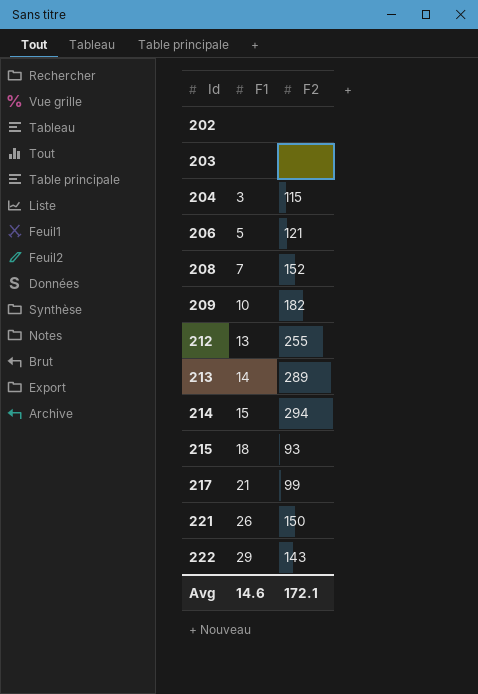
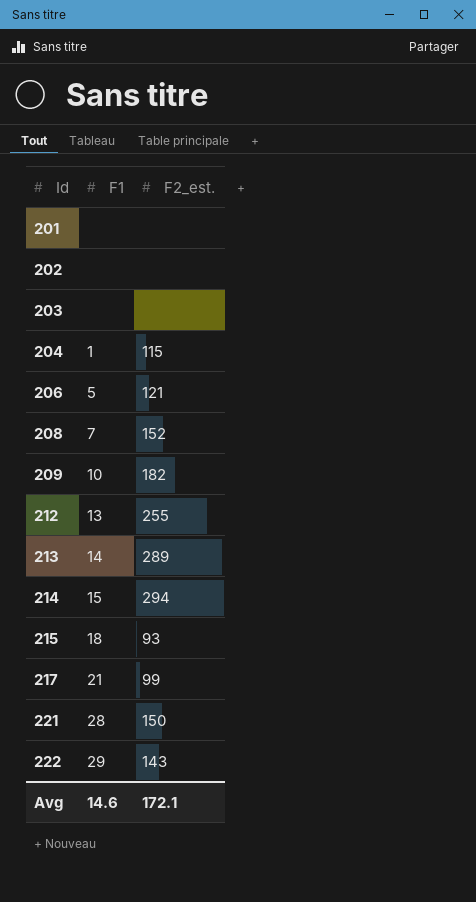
column name: F2 -> F2_est.
row 201: none -> none | none
204 | F1: 3 -> 1
221 | F1: 26 -> 28

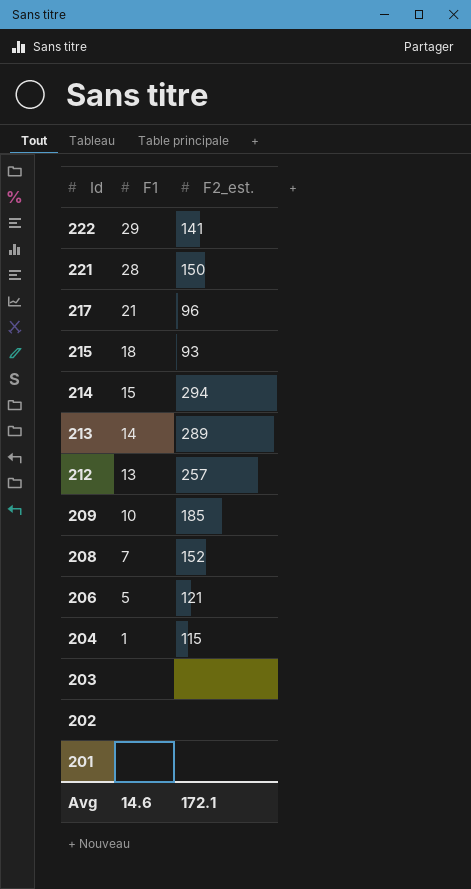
row order: Id ascending -> Id descending
222 | F2_est.: 143 -> 141
217 | F2_est.: 99 -> 96
212 | F2_est.: 255 -> 257
209 | F2_est.: 182 -> 185

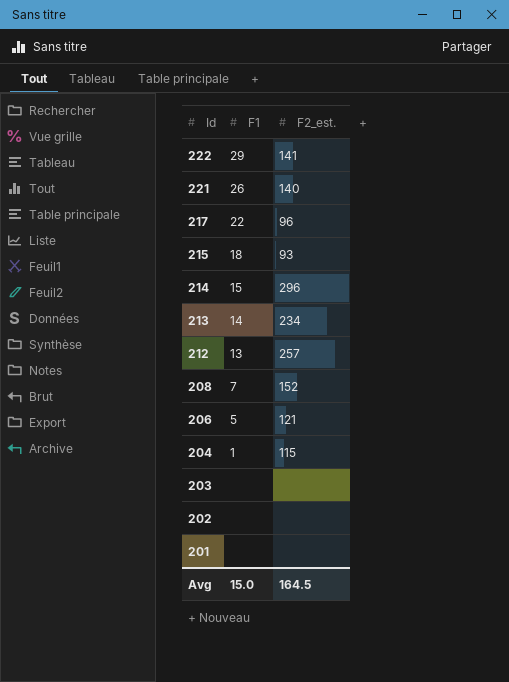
row 209: 10 | 185 -> none
221 | F1: 28 -> 26
221 | F2_est.: 150 -> 140
217 | F1: 21 -> 22
214 | F2_est.: 294 -> 296
213 | F2_est.: 289 -> 234
Avg | F1: 14.6 -> 15.0
Avg | F2_est.: 172.1 -> 164.5

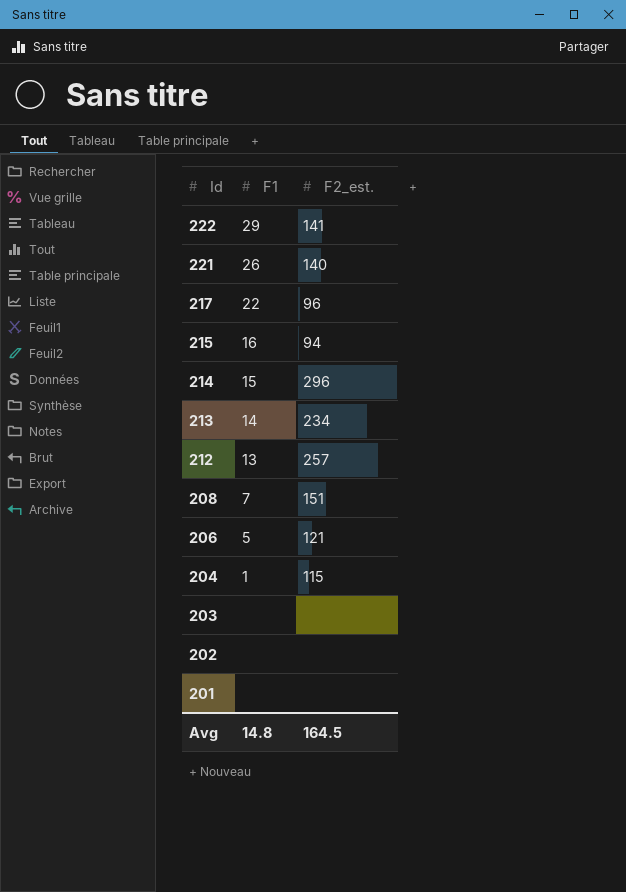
215 | F1: 18 -> 16
215 | F2_est.: 93 -> 94
208 | F2_est.: 152 -> 151
Avg | F1: 15.0 -> 14.8

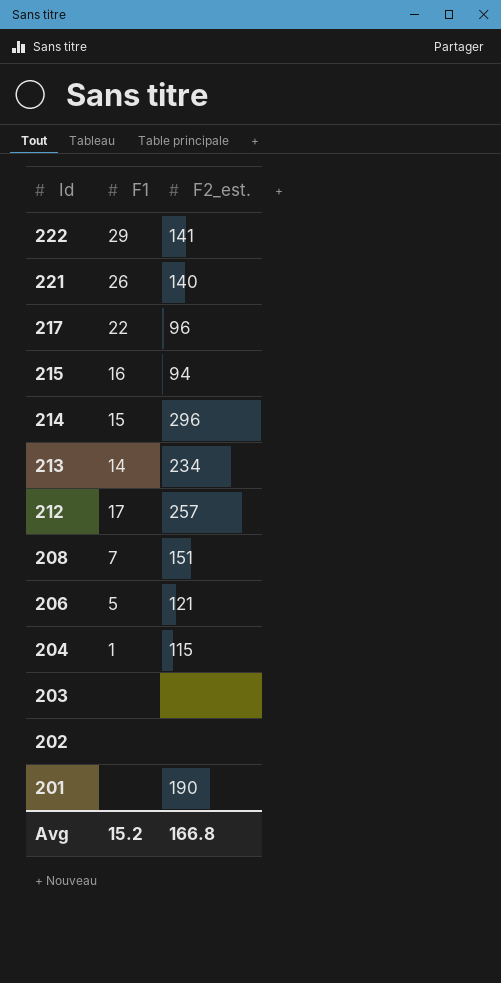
212 | F1: 13 -> 17
201 | F2_est.: none -> 190
Avg | F1: 14.8 -> 15.2
Avg | F2_est.: 164.5 -> 166.8

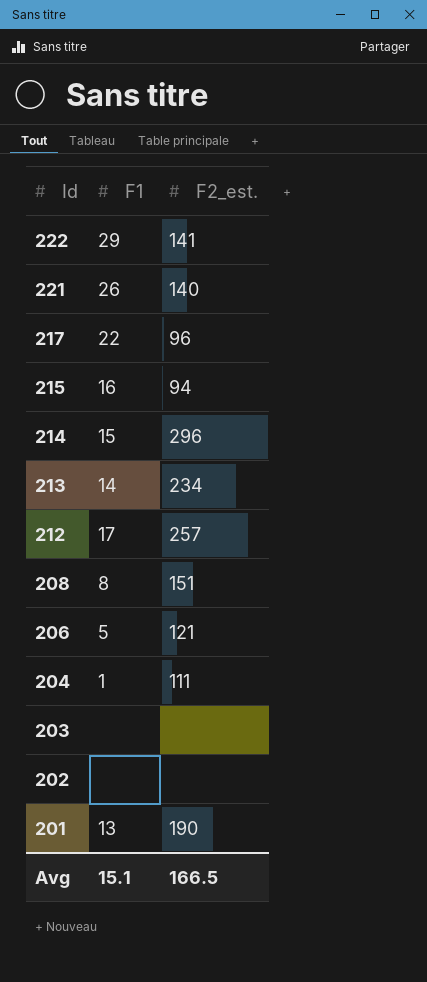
208 | F1: 7 -> 8
204 | F2_est.: 115 -> 111
201 | F1: none -> 13
Avg | F1: 15.2 -> 15.1
Avg | F2_est.: 166.8 -> 166.5

